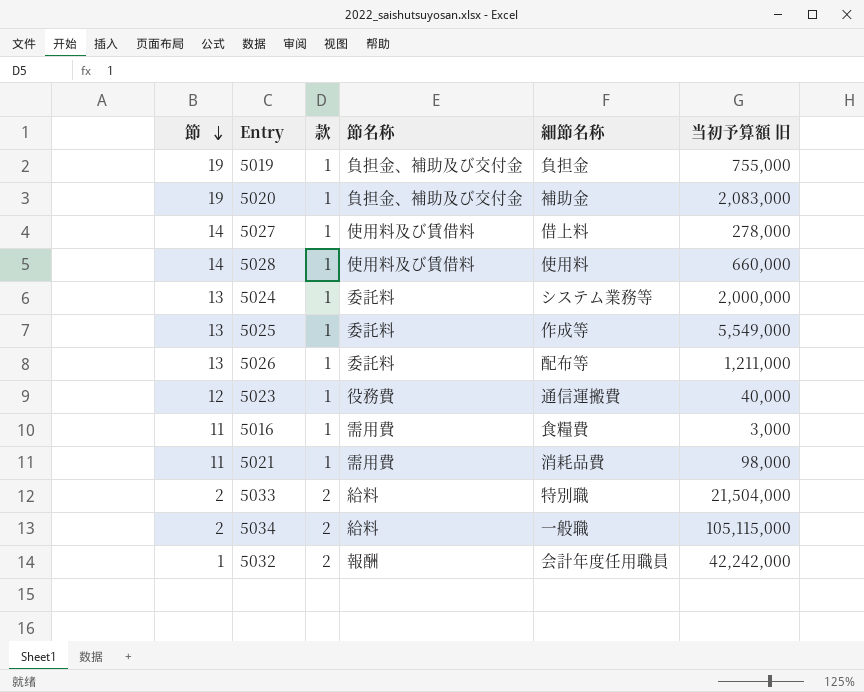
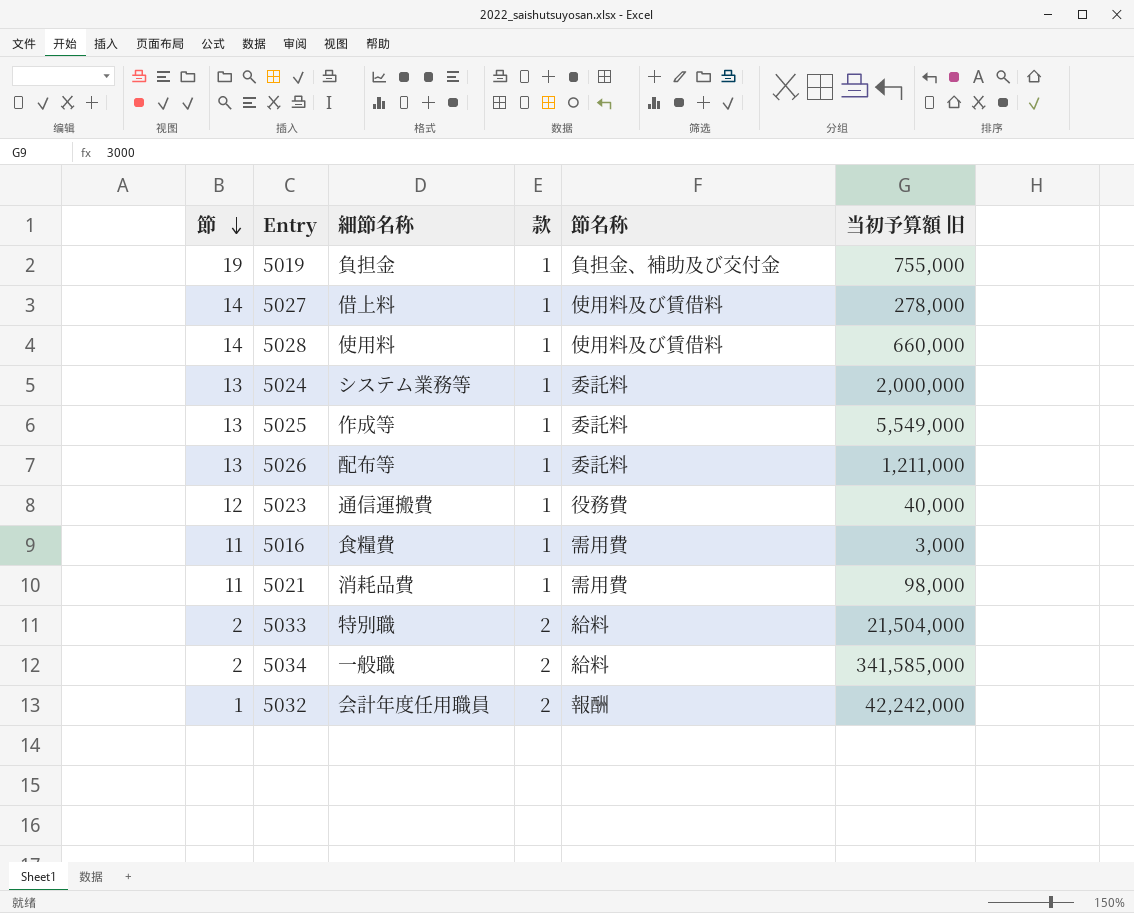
column 細節名称 | position: 5 -> 3
row 5020: 19 | 1 | 負担金、補助及び交付金 | 補助金 | 2,083,000 -> none
5034 | 当初予算額 旧: 105,115,000 -> 341,585,000

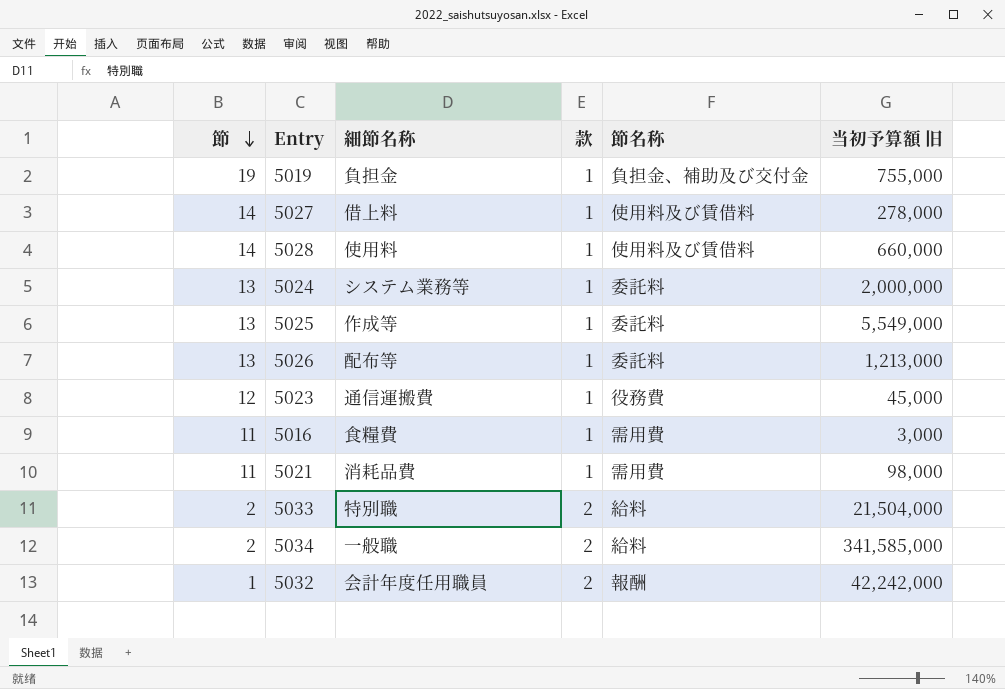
5026 | 当初予算額 旧: 1,211,000 -> 1,213,000
5023 | 当初予算額 旧: 40,000 -> 45,000

